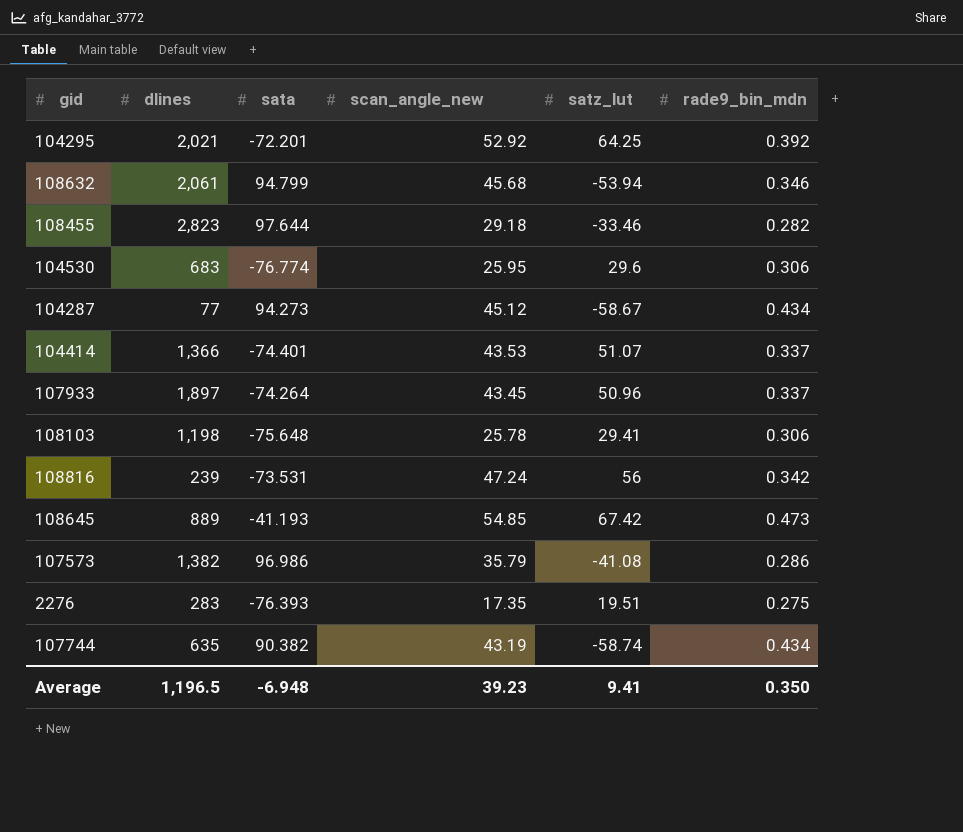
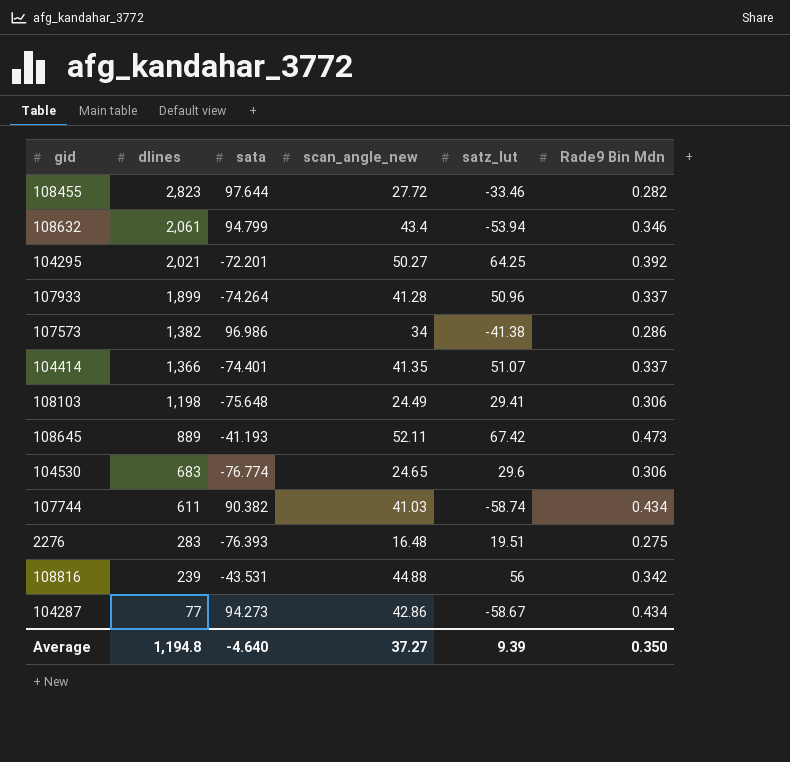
row order: none -> dlines descending
column name: rade9_bin_mdn -> Rade9 Bin Mdn
108455 | scan_angle_new: 29.18 -> 27.72
108632 | scan_angle_new: 45.68 -> 43.4
104295 | scan_angle_new: 52.92 -> 50.27
107933 | dlines: 1,897 -> 1,899
107933 | scan_angle_new: 43.45 -> 41.28
107573 | scan_angle_new: 35.79 -> 34
107573 | satz_lut: -41.08 -> -41.38
104414 | scan_angle_new: 43.53 -> 41.35
108103 | scan_angle_new: 25.78 -> 24.49
108645 | scan_angle_new: 54.85 -> 52.11
104530 | scan_angle_new: 25.95 -> 24.65
107744 | dlines: 635 -> 611
107744 | scan_angle_new: 43.19 -> 41.03
2276 | scan_angle_new: 17.35 -> 16.48
108816 | sata: -73.531 -> -43.531
108816 | scan_angle_new: 47.24 -> 44.88
104287 | scan_angle_new: 45.12 -> 42.86
Average | dlines: 1,196.5 -> 1,194.8
Average | sata: -6.948 -> -4.640
Average | scan_angle_new: 39.23 -> 37.27
Average | satz_lut: 9.41 -> 9.39

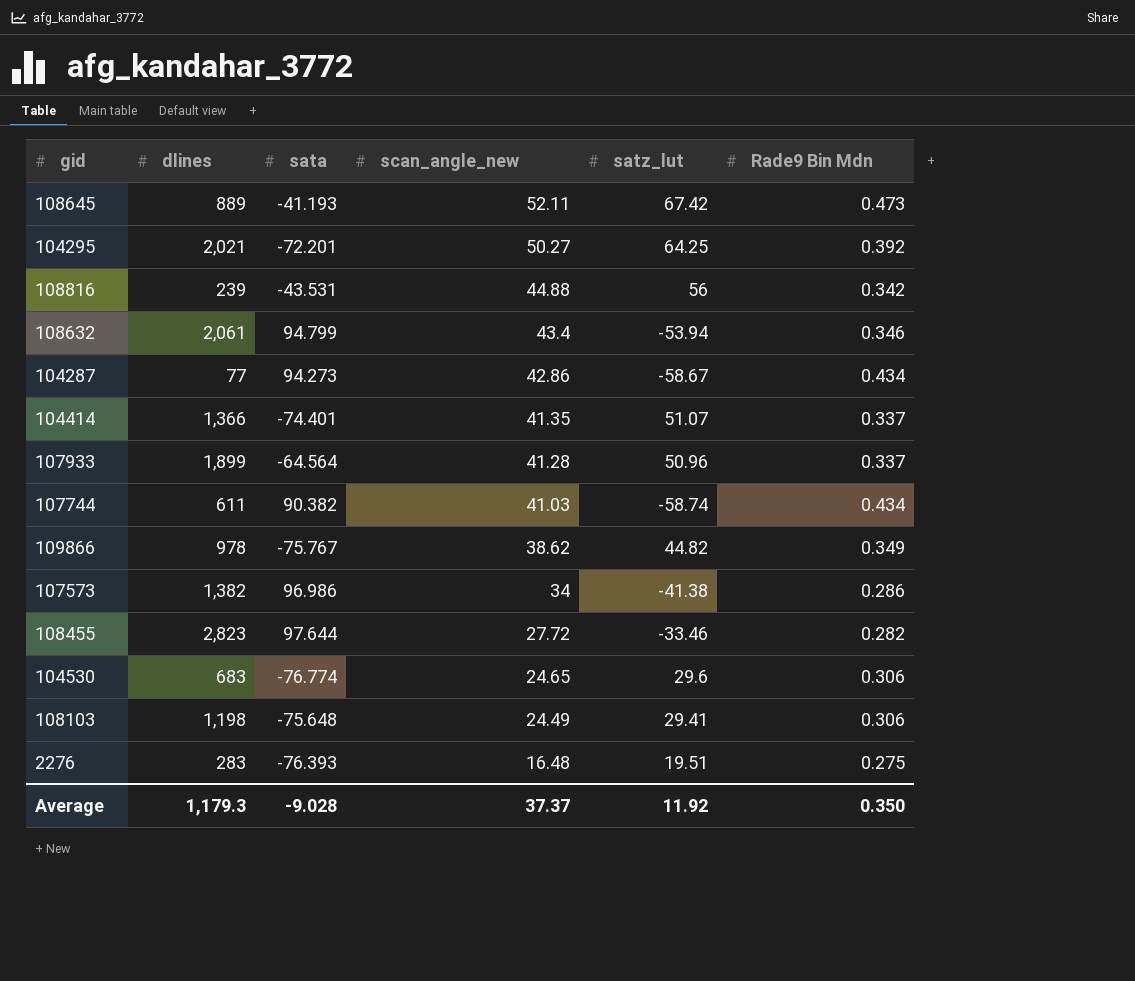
row order: dlines descending -> scan_angle_new descending
107933 | sata: -74.264 -> -64.564
row 109866: none -> 978 | -75.767 | 38.62 | 44.82 | 0.349
Average | dlines: 1,194.8 -> 1,179.3
Average | sata: -4.640 -> -9.028
Average | scan_angle_new: 37.27 -> 37.37
Average | satz_lut: 9.39 -> 11.92

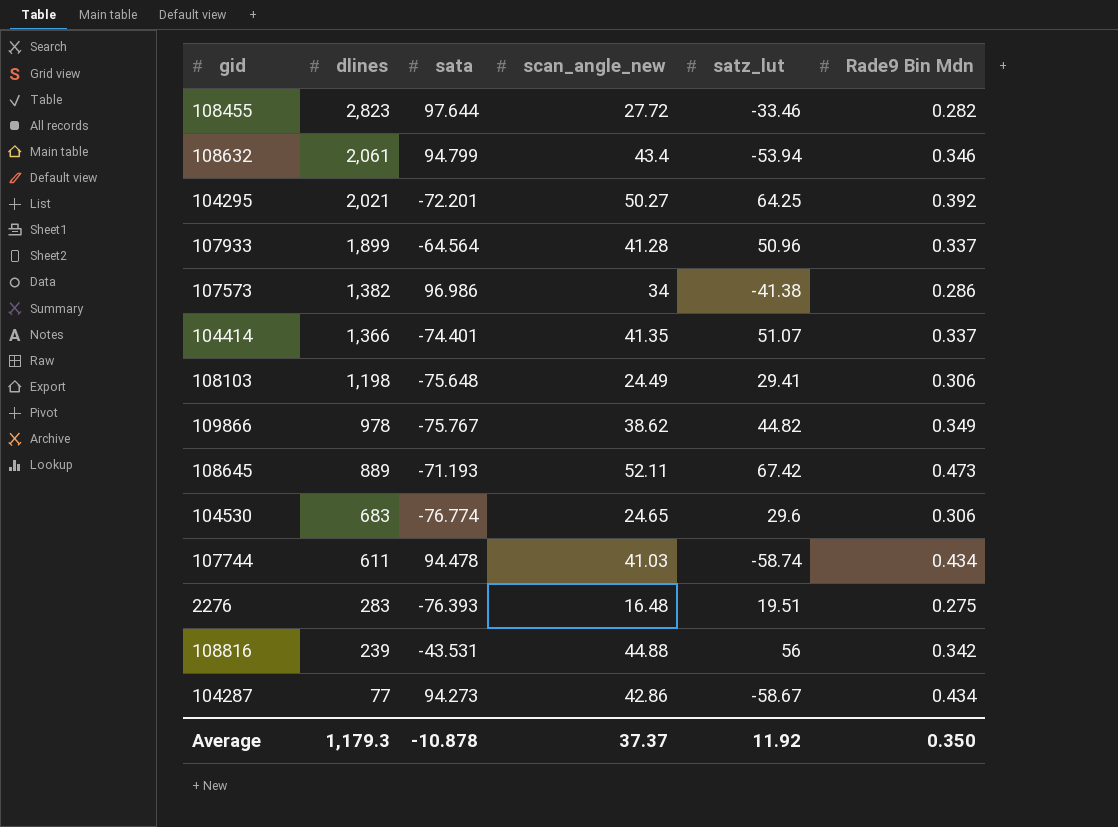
row order: scan_angle_new descending -> dlines descending
108645 | sata: -41.193 -> -71.193
107744 | sata: 90.382 -> 94.478
Average | sata: -9.028 -> -10.878

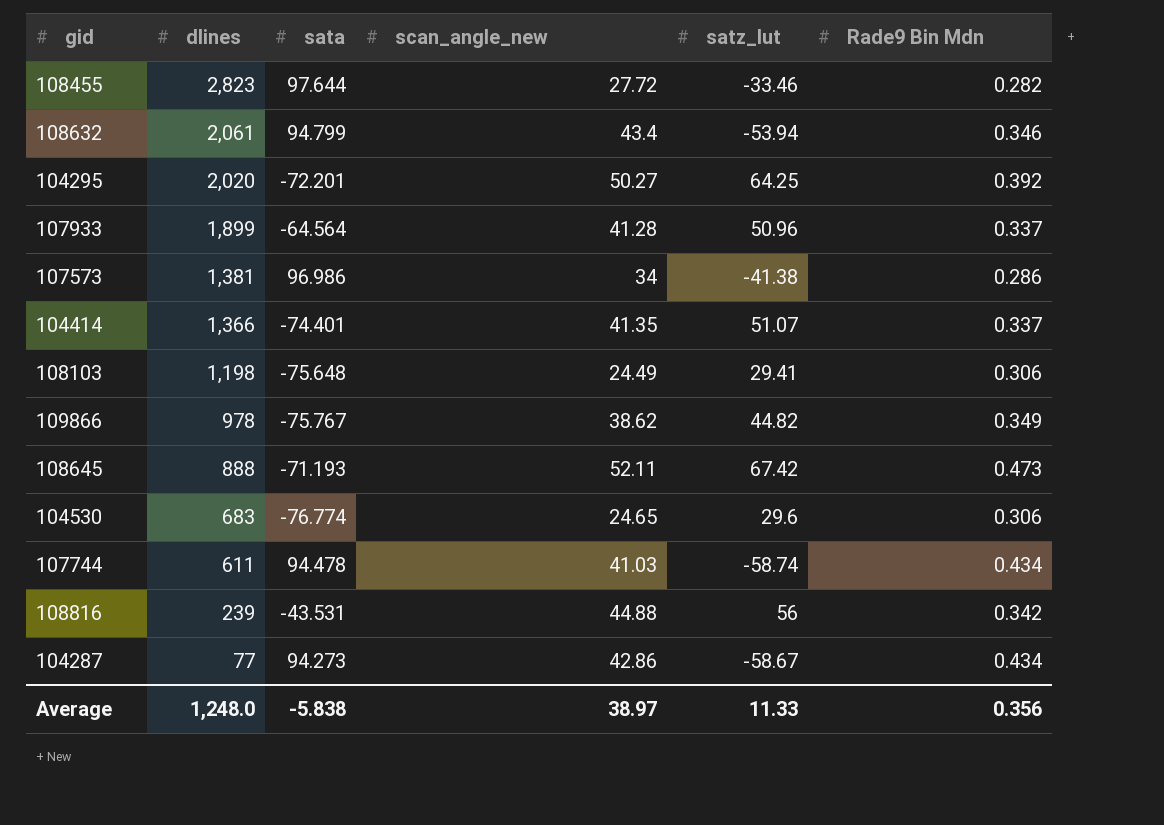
row 2276: 283 | -76.393 | 16.48 | 19.51 | 0.275 -> none
104295 | dlines: 2,021 -> 2,020
107573 | dlines: 1,382 -> 1,381
108645 | dlines: 889 -> 888
Average | dlines: 1,179.3 -> 1,248.0
Average | sata: -10.878 -> -5.838
Average | scan_angle_new: 37.37 -> 38.97
Average | satz_lut: 11.92 -> 11.33
Average | Rade9 Bin Mdn: 0.350 -> 0.356

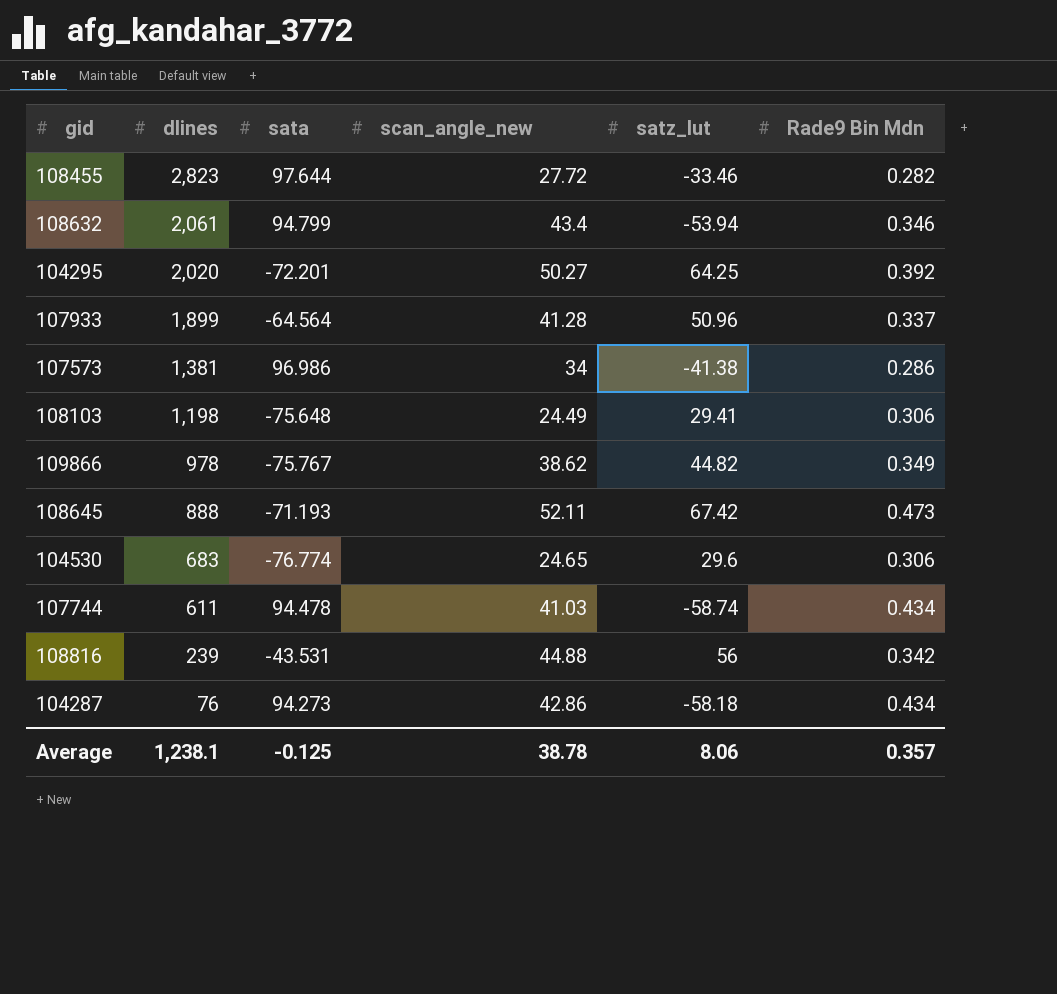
row 104414: 1,366 | -74.401 | 41.35 | 51.07 | 0.337 -> none
104287 | dlines: 77 -> 76
104287 | satz_lut: -58.67 -> -58.18
Average | dlines: 1,248.0 -> 1,238.1
Average | sata: -5.838 -> -0.125
Average | scan_angle_new: 38.97 -> 38.78
Average | satz_lut: 11.33 -> 8.06
Average | Rade9 Bin Mdn: 0.356 -> 0.357

